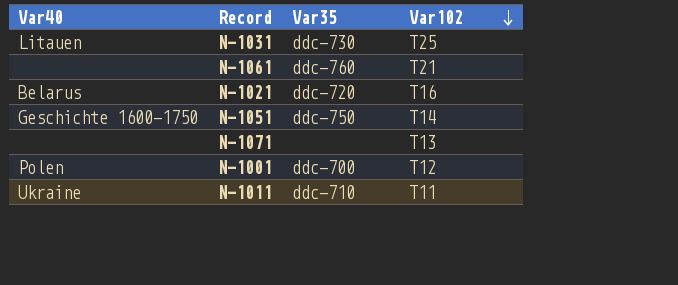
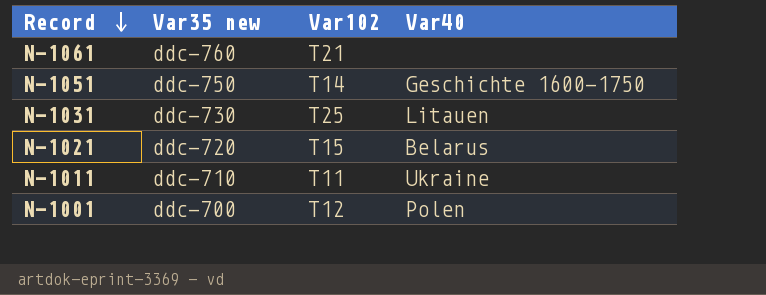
row order: Var102 descending -> Record descending
column name: Var35 -> Var35 new
column Var40 | position: 1 -> 4
row N-1071: none | none | T13 -> none
N-1021 | Var102: T16 -> T15

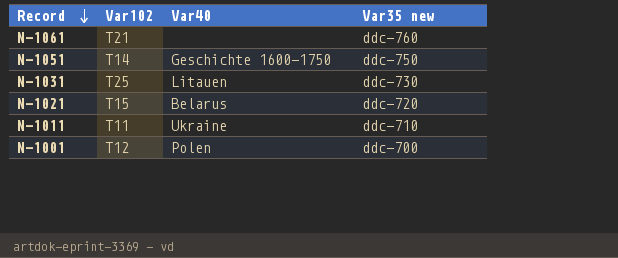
column Var35 new | position: 2 -> 4

